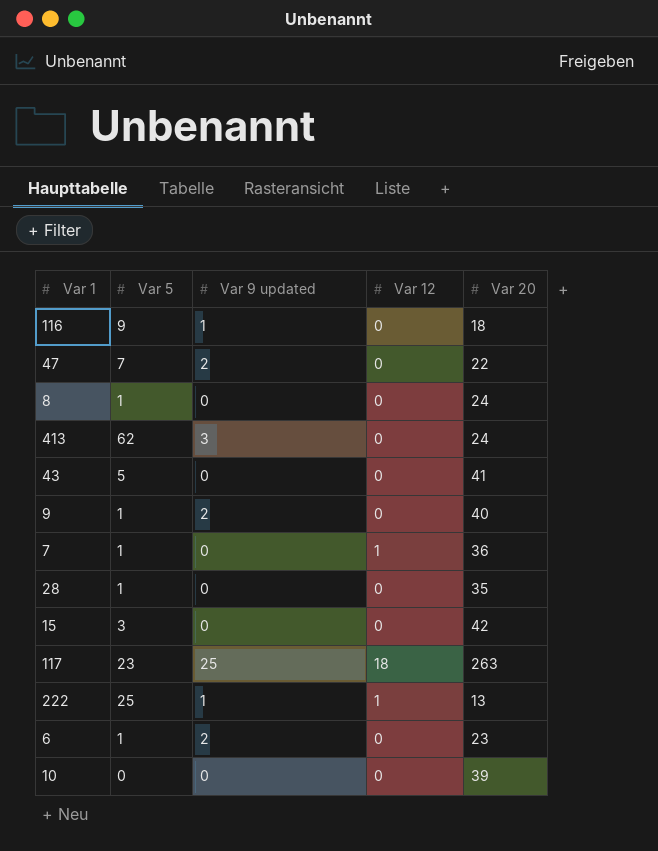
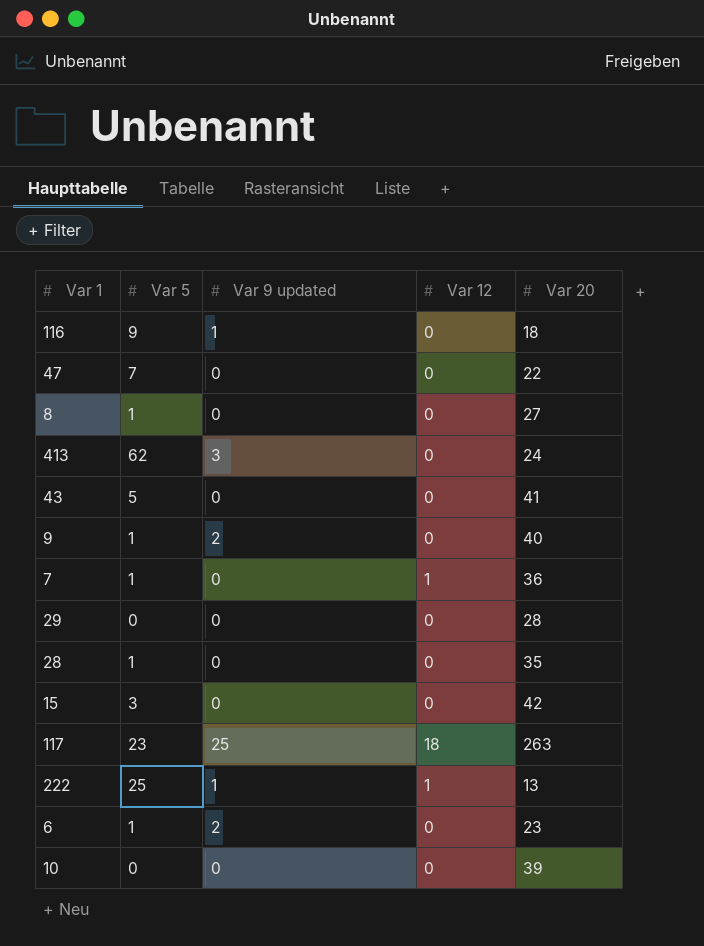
47 | Var 9 updated: 2 -> 0
8 | Var 20: 24 -> 27
row 29: none -> 0 | 0 | 0 | 28

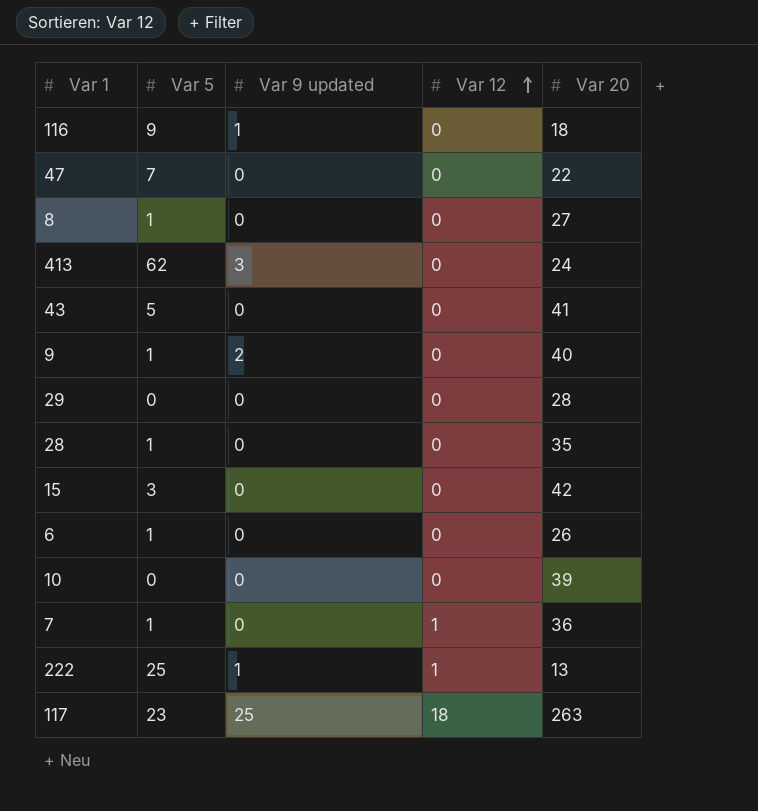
row order: none -> Var 12 ascending
6 | Var 9 updated: 2 -> 0
6 | Var 20: 23 -> 26

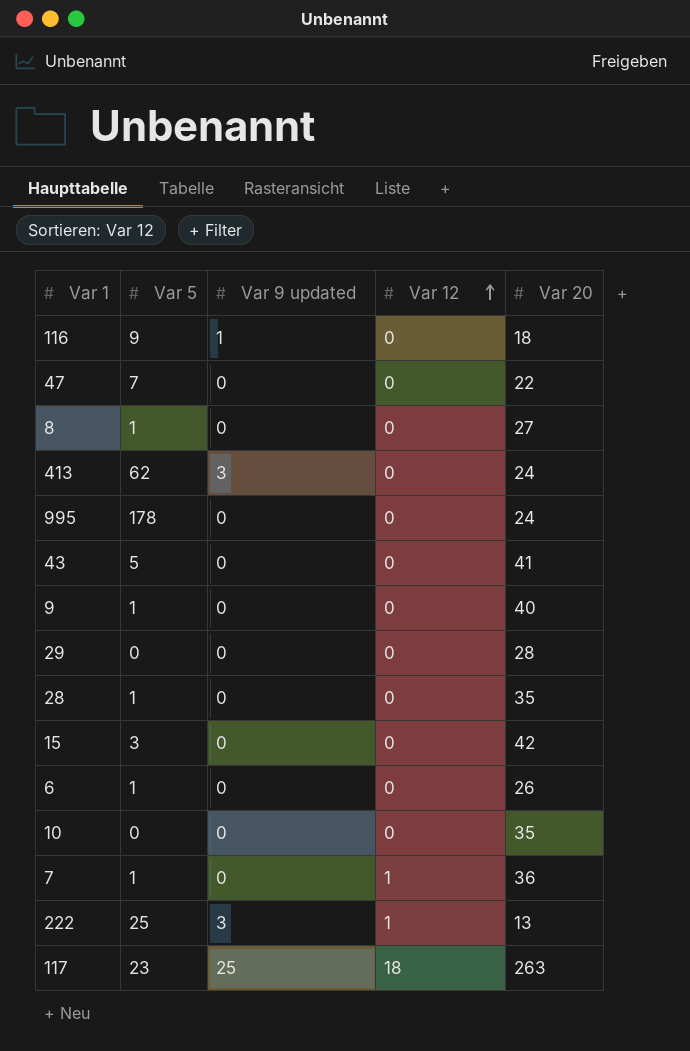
row 995: none -> 178 | 0 | 0 | 24
9 | Var 9 updated: 2 -> 0
10 | Var 20: 39 -> 35
222 | Var 9 updated: 1 -> 3

